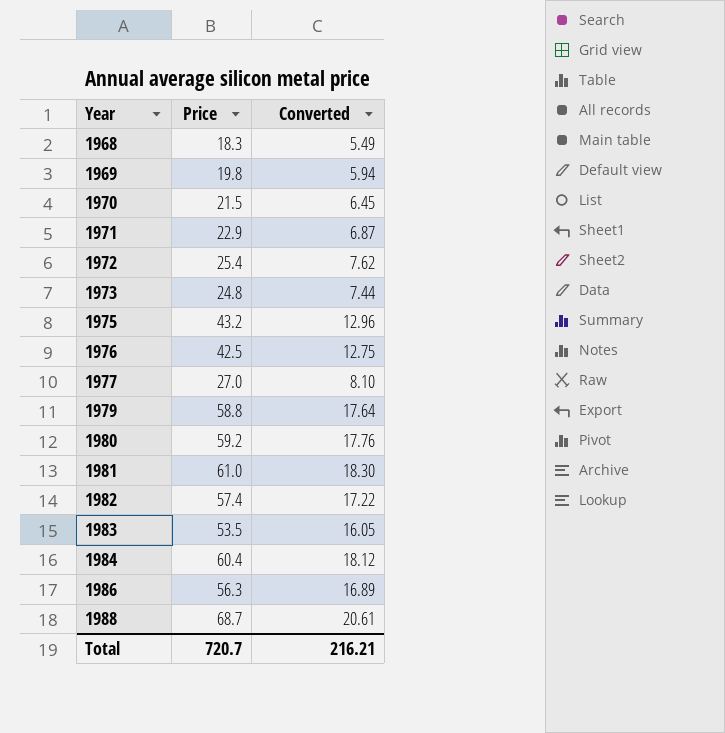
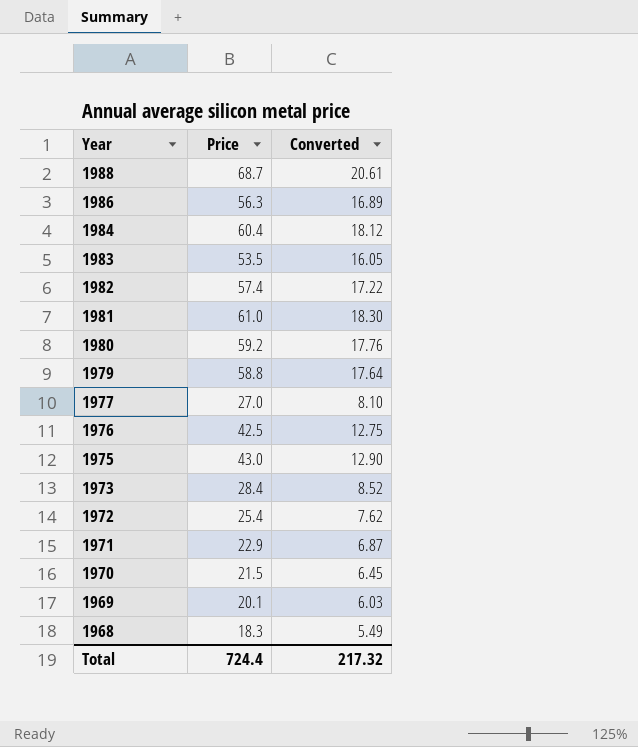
row order: Year ascending -> Year descending
1975 | Price: 43.2 -> 43.0
1975 | Converted: 12.96 -> 12.90
1973 | Price: 24.8 -> 28.4
1973 | Converted: 7.44 -> 8.52
1969 | Price: 19.8 -> 20.1
1969 | Converted: 5.94 -> 6.03
Total | Price: 720.7 -> 724.4
Total | Converted: 216.21 -> 217.32

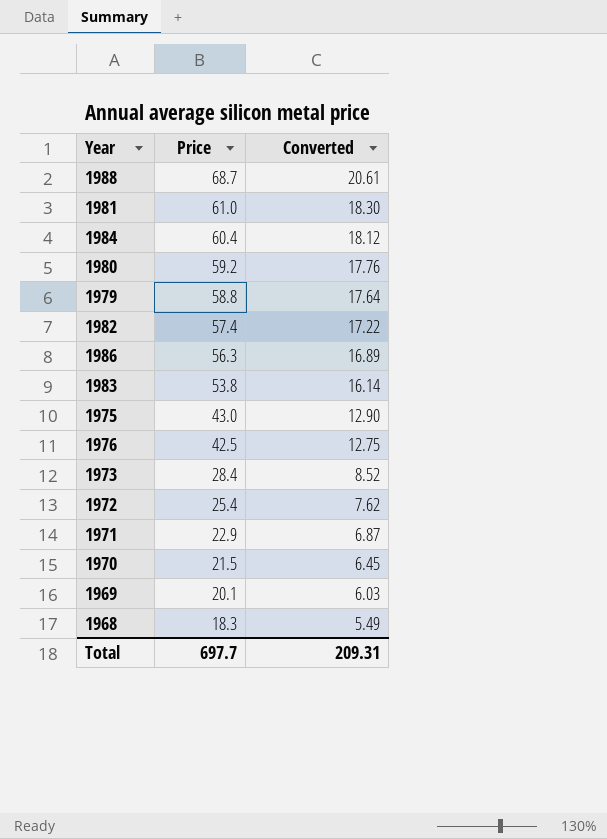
row order: Year descending -> Price descending
row 1977: 27.0 | 8.10 -> none
1983 | Price: 53.5 -> 53.8
1983 | Converted: 16.05 -> 16.14
Total | Price: 724.4 -> 697.7
Total | Converted: 217.32 -> 209.31

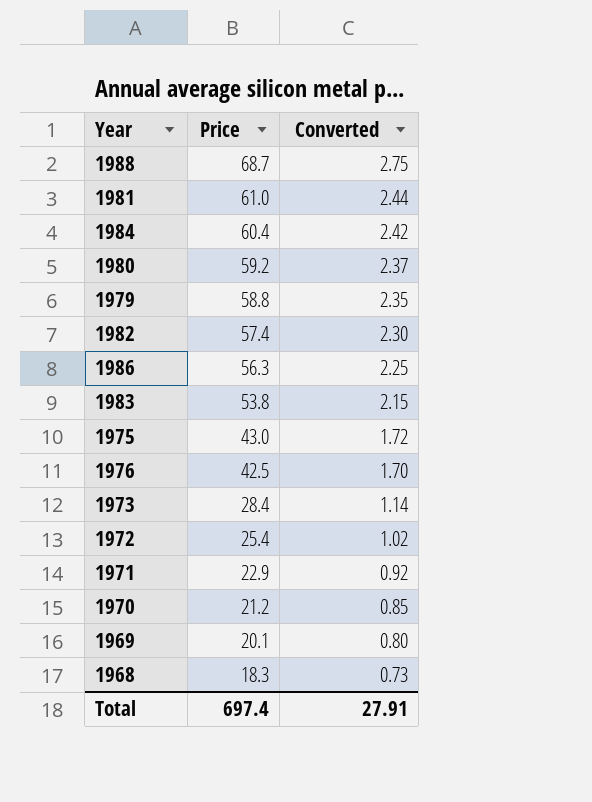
column Converted | formula: [Price] * 0.3 -> [Price] * 0.04
1970 | Price: 21.5 -> 21.2
Total | Price: 697.7 -> 697.4
Total | Converted: 209.31 -> 27.91

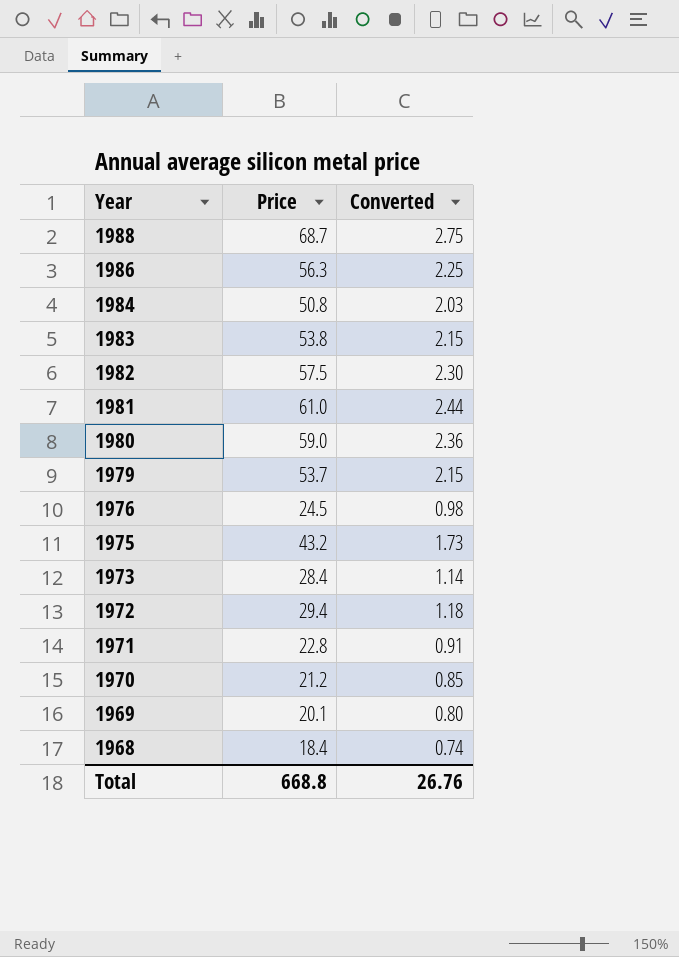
row order: Price descending -> Year descending
1984 | Price: 60.4 -> 50.8
1984 | Converted: 2.42 -> 2.03
1982 | Price: 57.4 -> 57.5
1980 | Price: 59.2 -> 59.0
1980 | Converted: 2.37 -> 2.36
1979 | Price: 58.8 -> 53.7
1979 | Converted: 2.35 -> 2.15
1976 | Price: 42.5 -> 24.5
1976 | Converted: 1.70 -> 0.98
1975 | Price: 43.0 -> 43.2
1975 | Converted: 1.72 -> 1.73
1972 | Price: 25.4 -> 29.4
1972 | Converted: 1.02 -> 1.18
1971 | Price: 22.9 -> 22.8
1971 | Converted: 0.92 -> 0.91
1968 | Price: 18.3 -> 18.4
1968 | Converted: 0.73 -> 0.74
Total | Price: 697.4 -> 668.8
Total | Converted: 27.91 -> 26.76

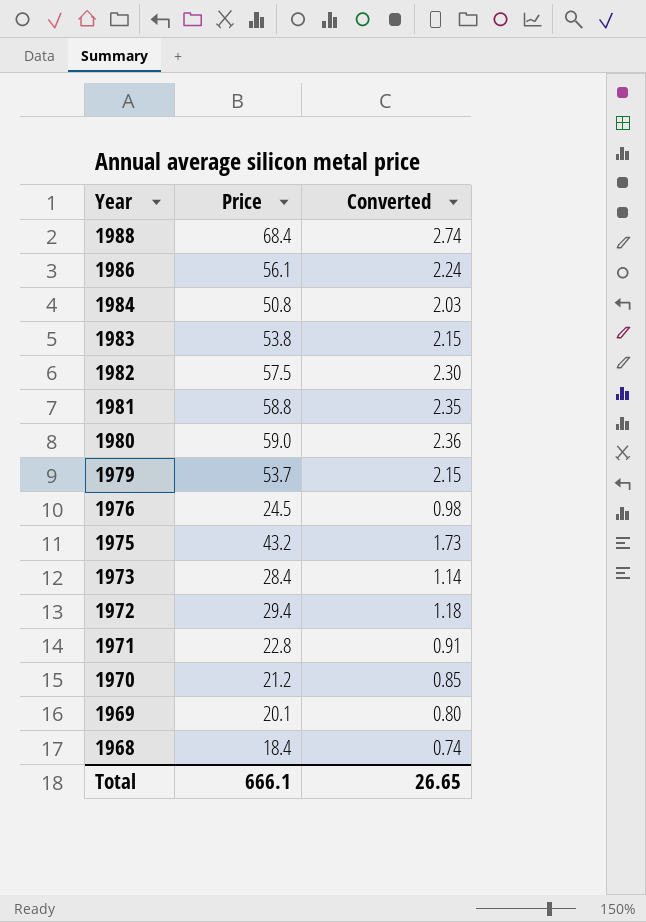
1988 | Price: 68.7 -> 68.4
1988 | Converted: 2.75 -> 2.74
1986 | Price: 56.3 -> 56.1
1986 | Converted: 2.25 -> 2.24
1981 | Price: 61.0 -> 58.8
1981 | Converted: 2.44 -> 2.35
Total | Price: 668.8 -> 666.1
Total | Converted: 26.76 -> 26.65

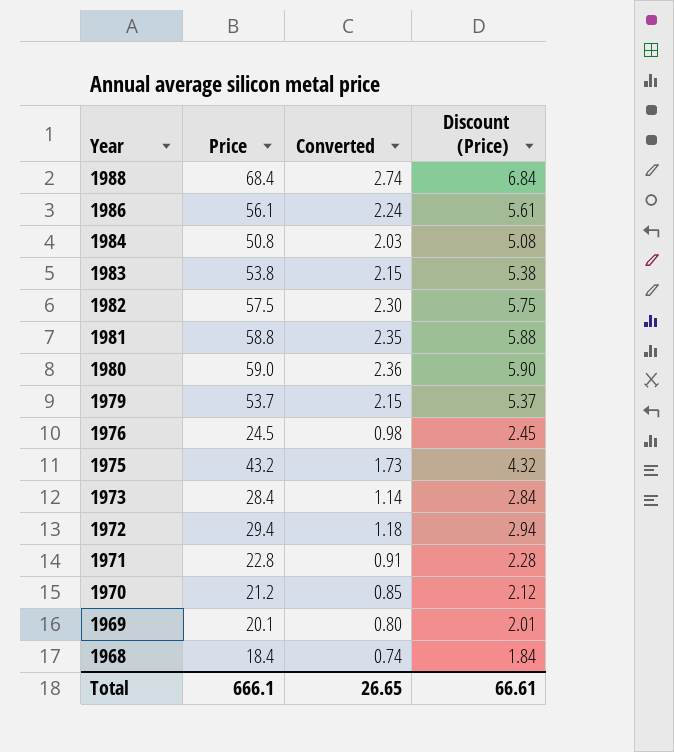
column Discount (Price) | formula: none -> [Price] * 0.1

